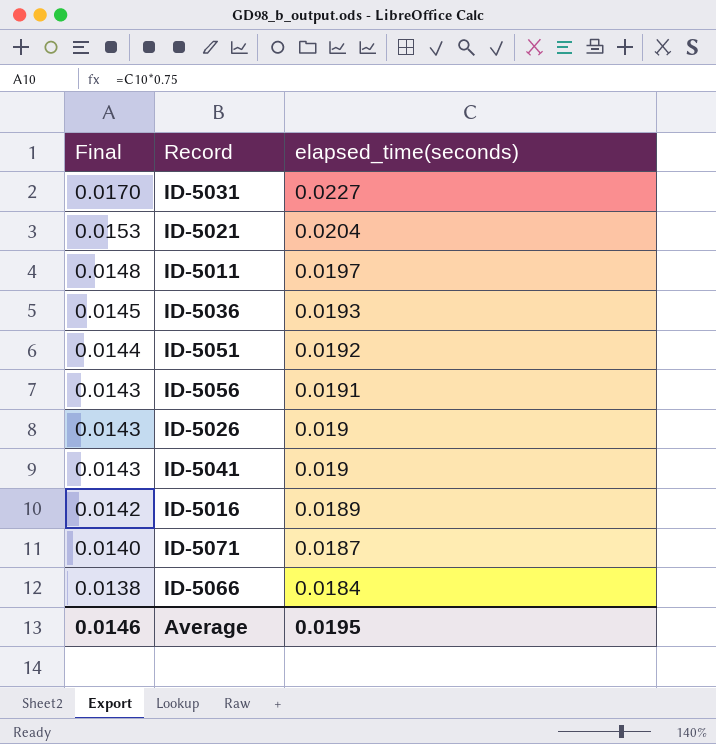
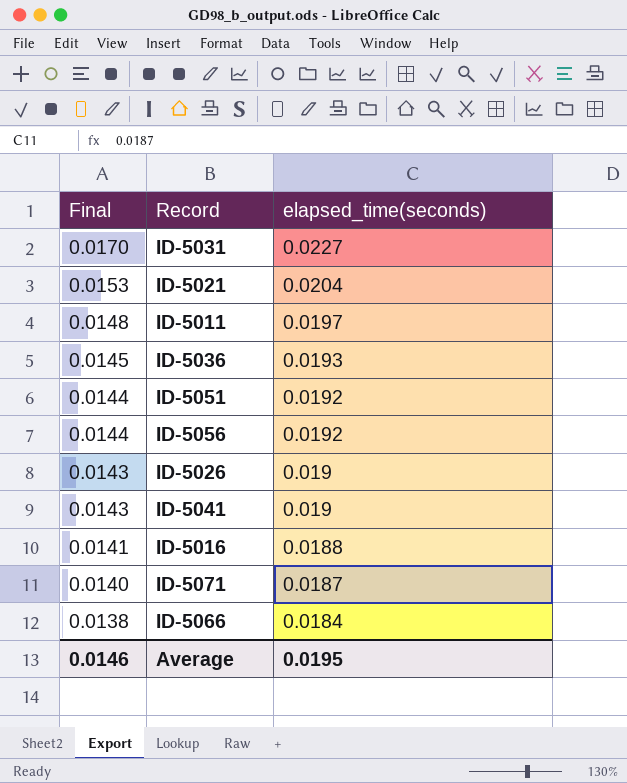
ID-5056 | Final: 0.0143 -> 0.0144
ID-5056 | elapsed_time(seconds): 0.0191 -> 0.0192
ID-5016 | Final: 0.0142 -> 0.0141
ID-5016 | elapsed_time(seconds): 0.0189 -> 0.0188

